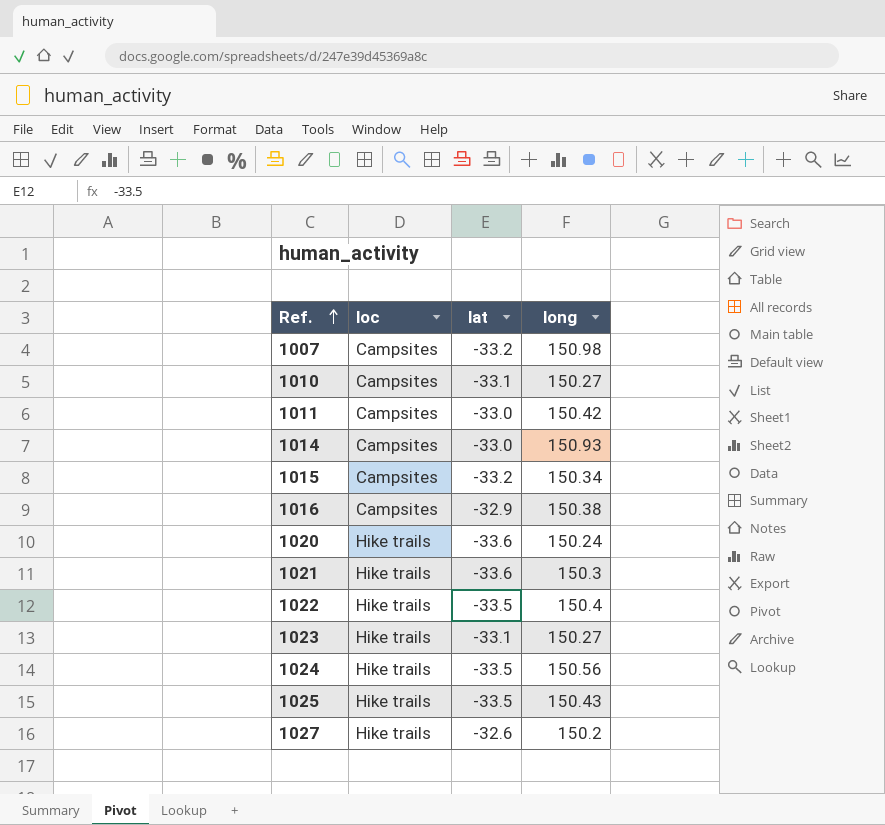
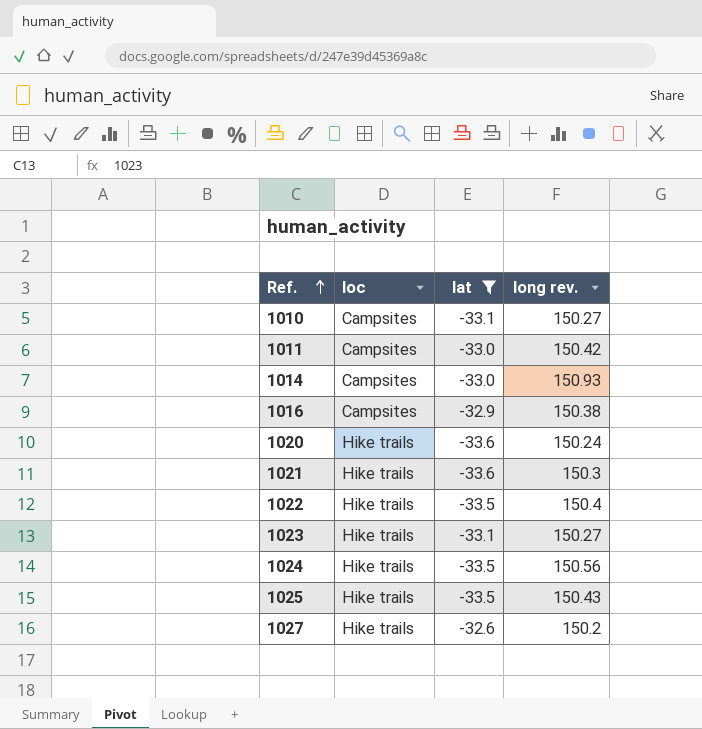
filter: none -> lat != -33.2
column name: long -> long rev.

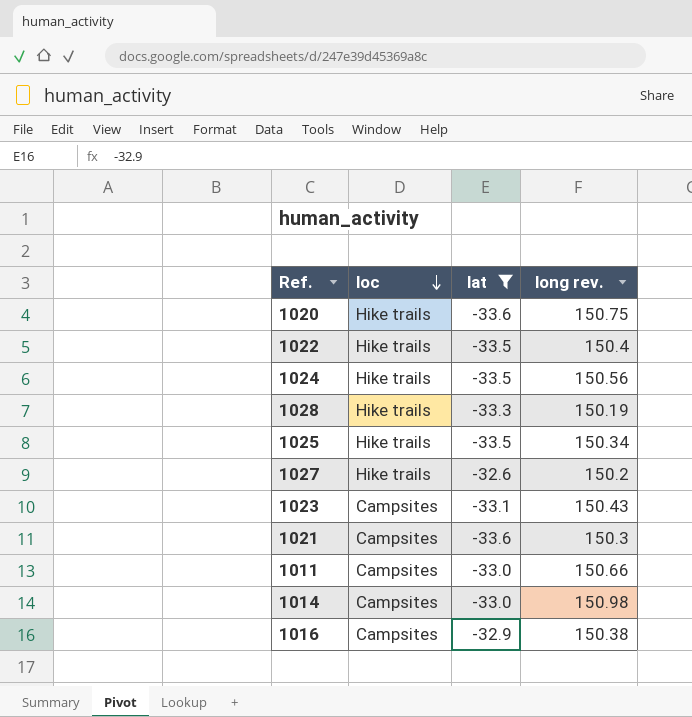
row order: Ref. ascending -> loc descending
row 1010: Campsites | -33.1 | 150.27 -> none
1020 | long rev.: 150.24 -> 150.75
row 1028: none -> Hike trails | -33.3 | 150.19
1025 | long rev.: 150.43 -> 150.34
1023 | loc: Hike trails -> Campsites
1023 | long rev.: 150.27 -> 150.43
1021 | loc: Hike trails -> Campsites
1011 | long rev.: 150.42 -> 150.66
1014 | long rev.: 150.93 -> 150.98

